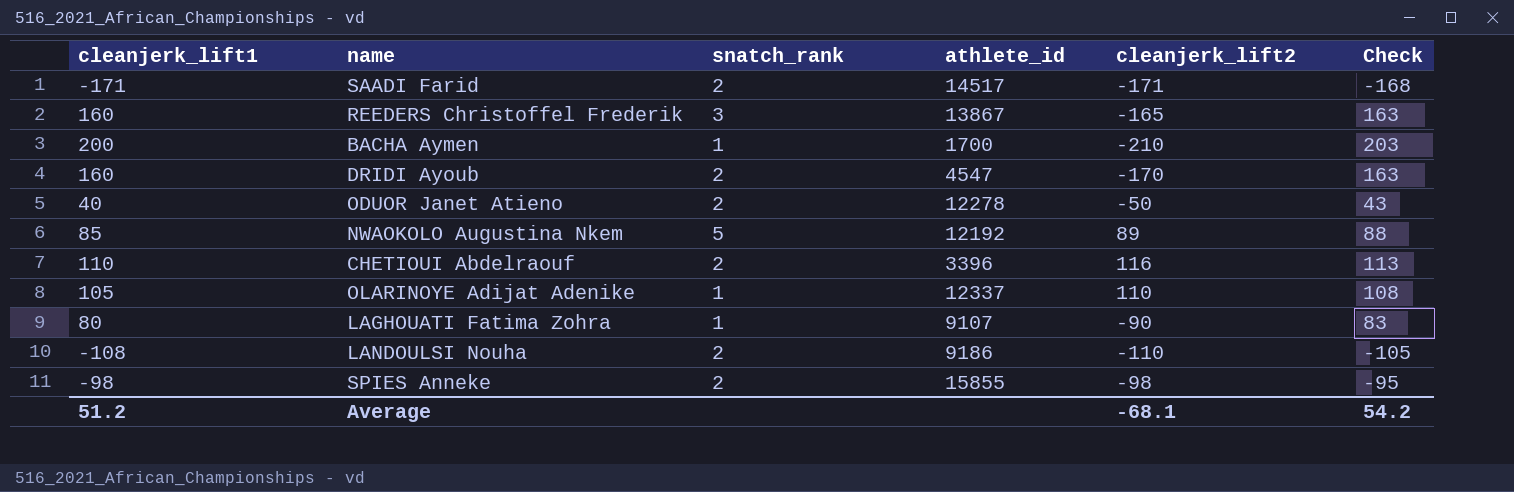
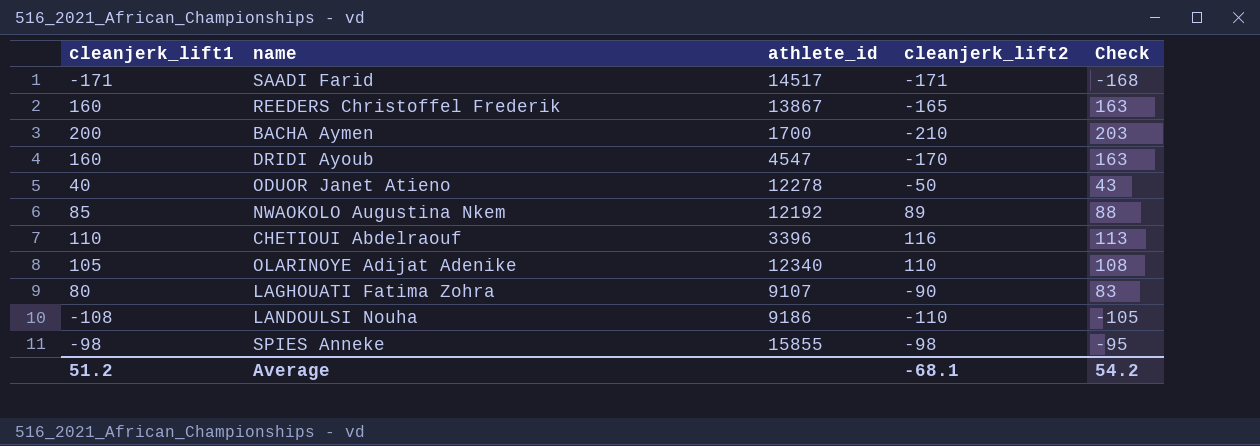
column snatch_rank | position: 3 -> none
OLARINOYE Adijat Adenike | athlete_id: 12337 -> 12340

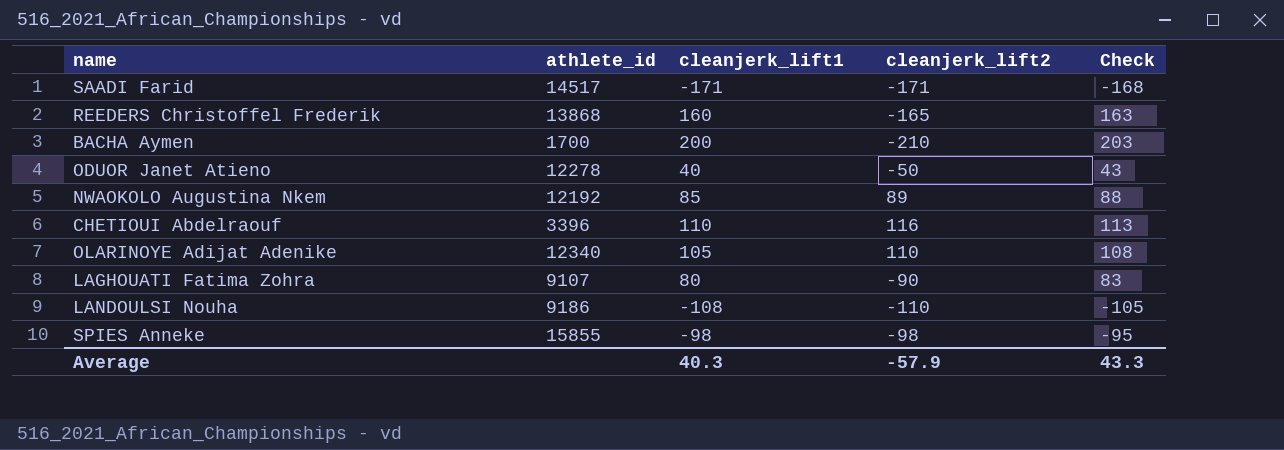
column cleanjerk_lift1 | position: 1 -> 3
row DRIDI Ayoub: 160 | 4547 | -170 | 163 -> none
REEDERS Christoffel Frederik | athlete_id: 13867 -> 13868
Average | cleanjerk_lift1: 51.2 -> 40.3
Average | cleanjerk_lift2: -68.1 -> -57.9
Average | Check: 54.2 -> 43.3

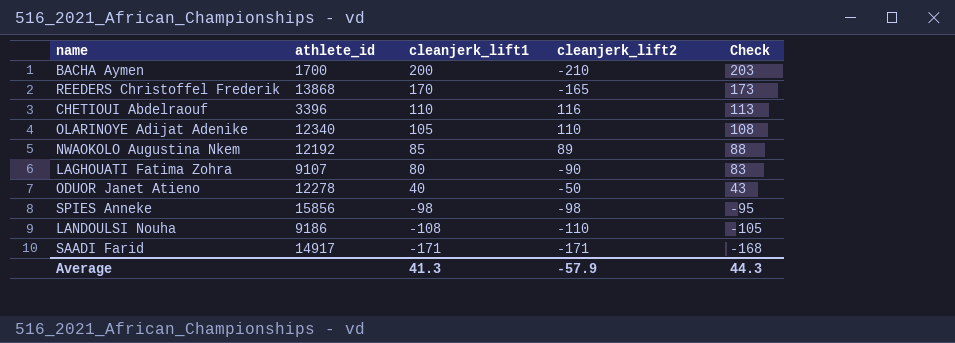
row order: none -> cleanjerk_lift1 descending
REEDERS Christoffel Frederik | cleanjerk_lift1: 160 -> 170
REEDERS Christoffel Frederik | Check: 163 -> 173
SPIES Anneke | athlete_id: 15855 -> 15856
SAADI Farid | athlete_id: 14517 -> 14917
Average | cleanjerk_lift1: 40.3 -> 41.3
Average | Check: 43.3 -> 44.3

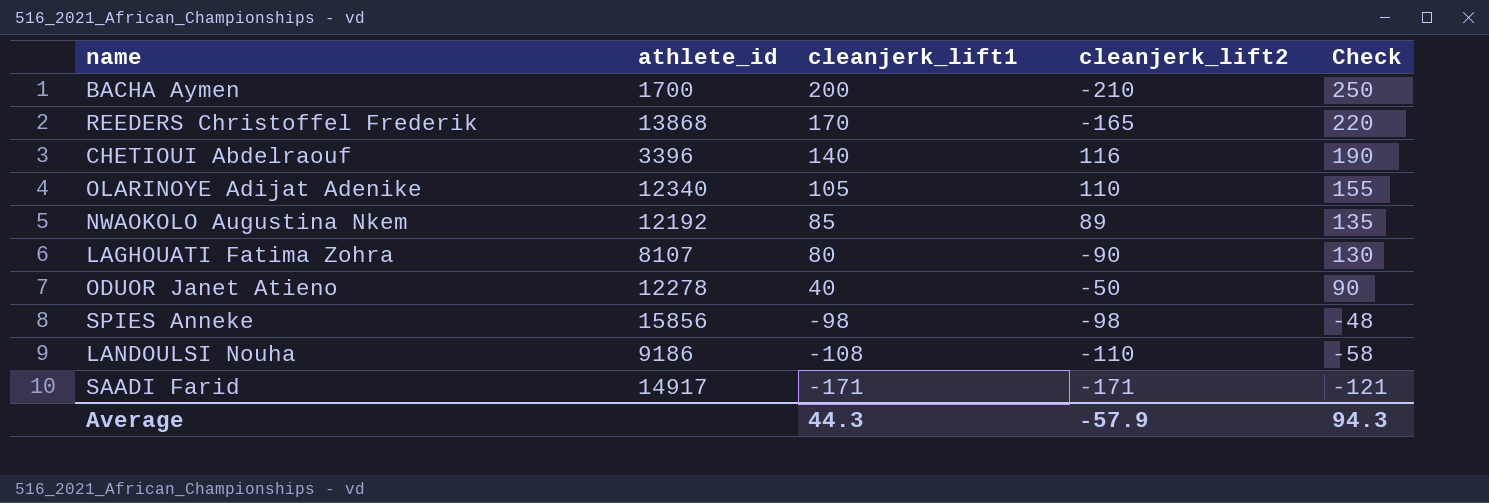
column Check | formula: [cleanjerk_lift1] + 3 -> [cleanjerk_lift1] + 50
CHETIOUI Abdelraouf | cleanjerk_lift1: 110 -> 140
LAGHOUATI Fatima Zohra | athlete_id: 9107 -> 8107
Average | cleanjerk_lift1: 41.3 -> 44.3
Average | Check: 44.3 -> 94.3

